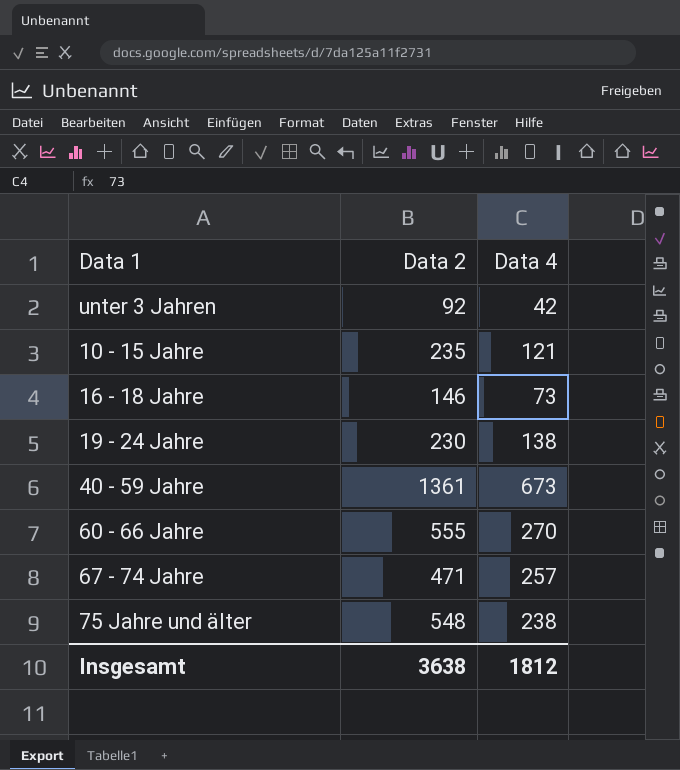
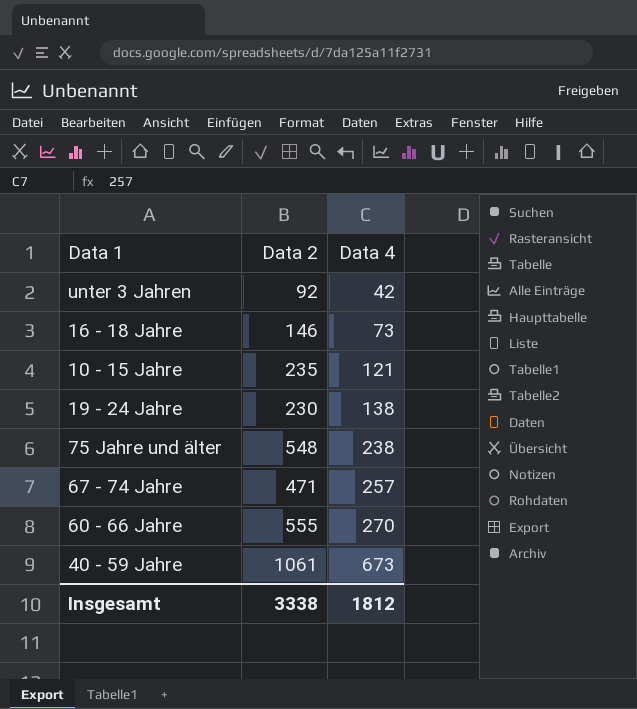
row order: none -> Data 4 ascending
40 - 59 Jahre | Data 2: 1361 -> 1061
Insgesamt | Data 2: 3638 -> 3338

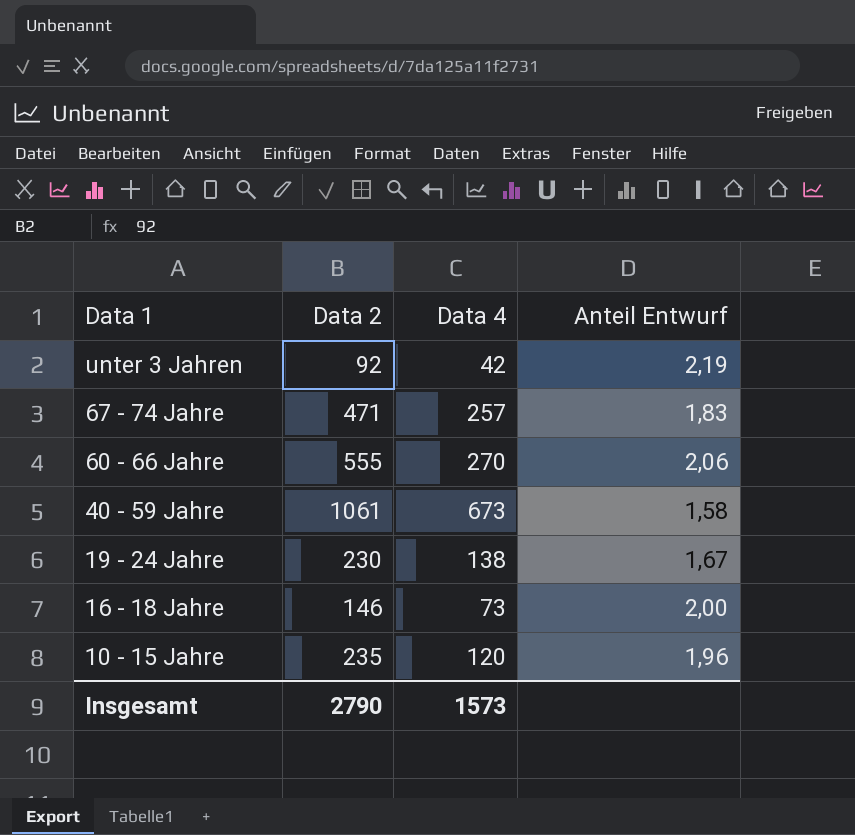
row order: Data 4 ascending -> Data 1 descending
column Anteil Entwurf | formula: none -> [Data 2] / [Data 4]
row 75 Jahre und älter: 548 | 238 -> none
10 - 15 Jahre | Data 4: 121 -> 120
Insgesamt | Data 2: 3338 -> 2790
Insgesamt | Data 4: 1812 -> 1573

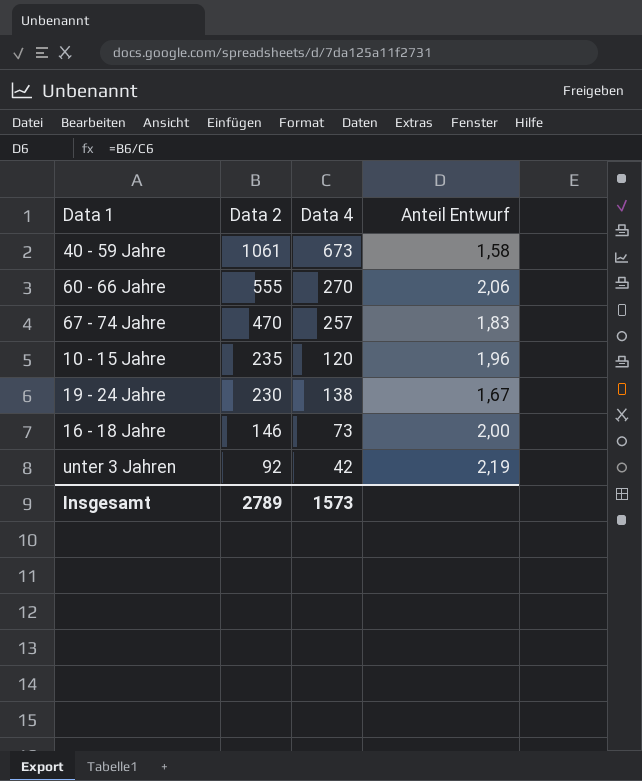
row order: Data 1 descending -> Data 2 descending
67 - 74 Jahre | Data 2: 471 -> 470
Insgesamt | Data 2: 2790 -> 2789

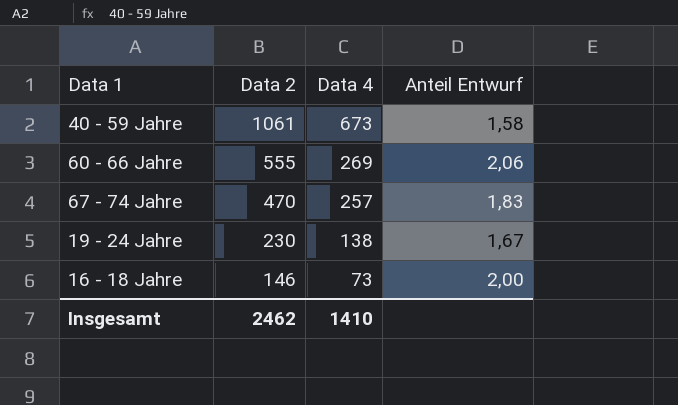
row 10 - 15 Jahre: 235 | 120 | 1,96 -> none
row unter 3 Jahren: 92 | 42 | 2,19 -> none
60 - 66 Jahre | Data 4: 270 -> 269
Insgesamt | Data 2: 2789 -> 2462
Insgesamt | Data 4: 1573 -> 1410

